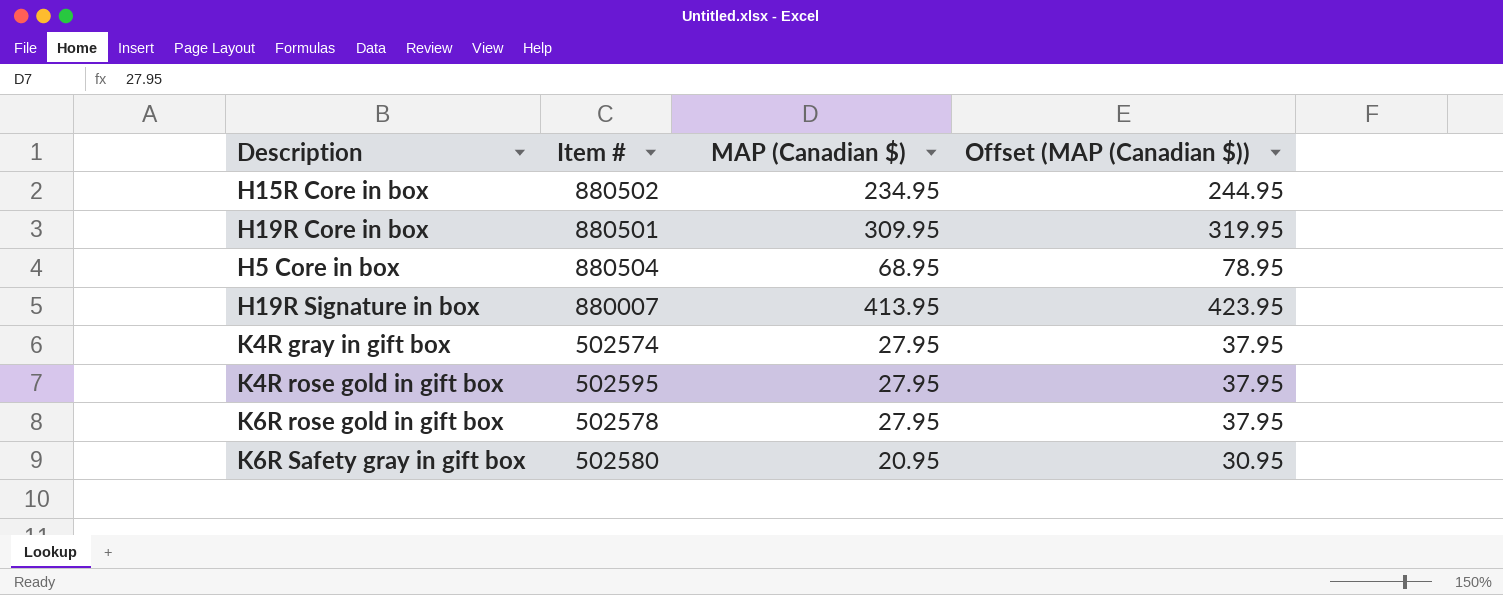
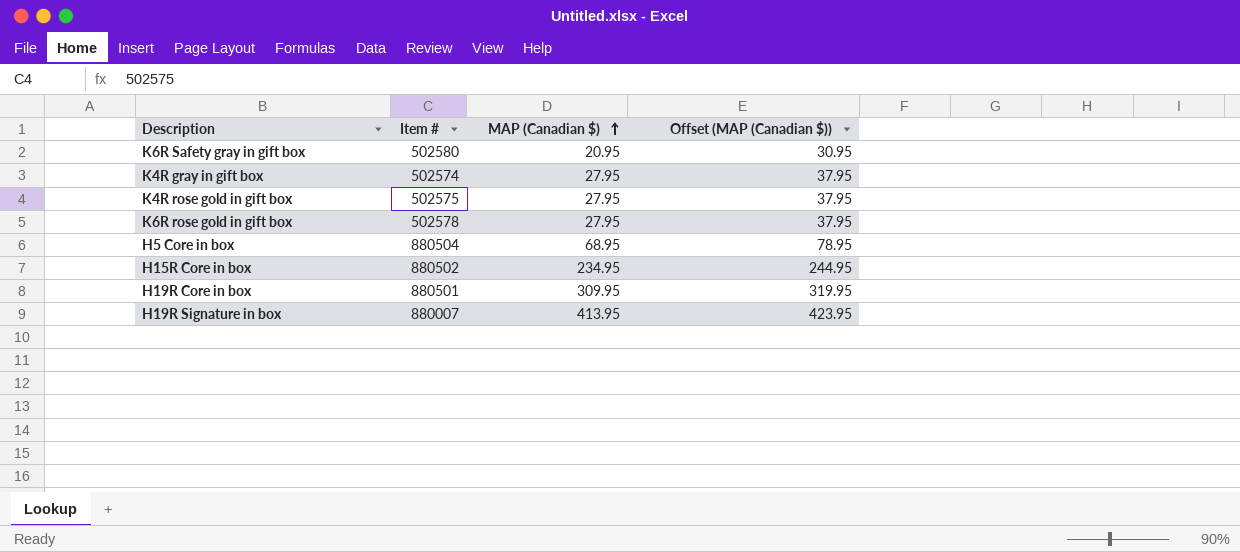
row order: none -> MAP (Canadian $) ascending
K4R rose gold in gift box | Item #: 502595 -> 502575

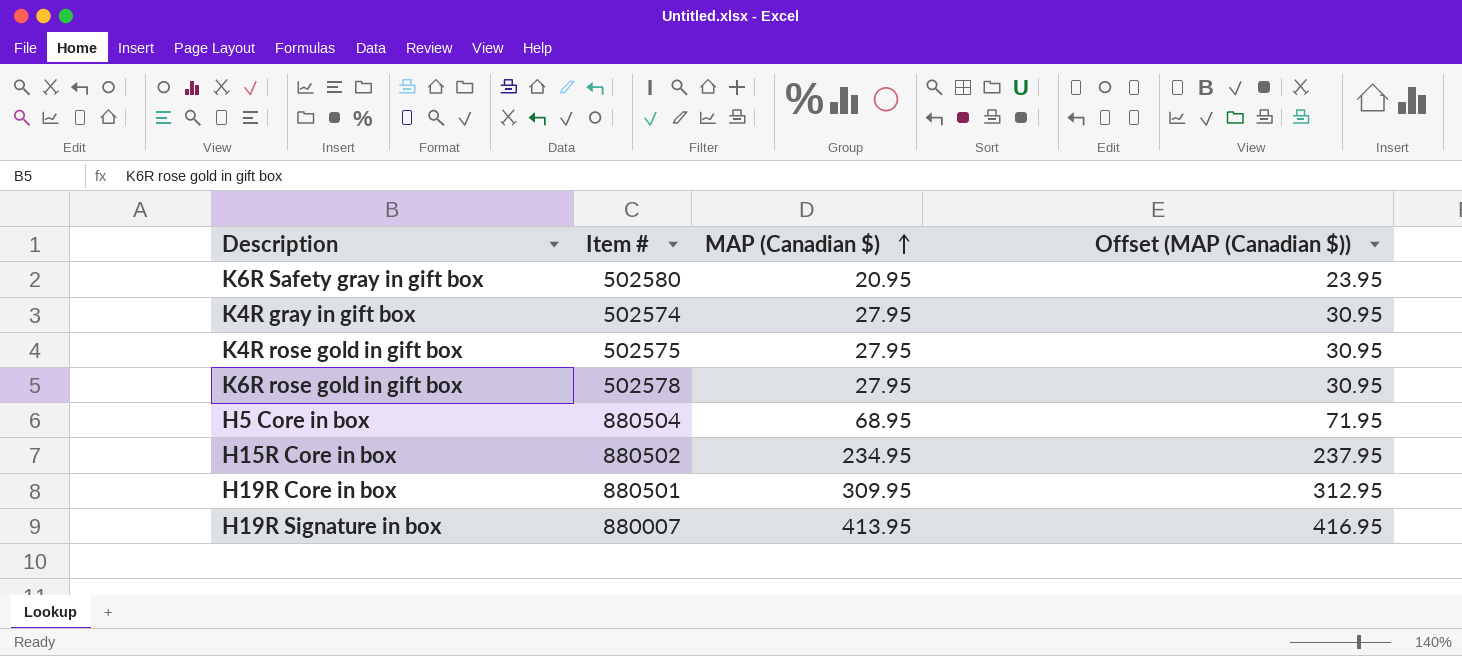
column Offset (MAP (Canadian $)) | formula: [MAP (Canadian $)] + 10 -> [MAP (Canadian $)] + 3

